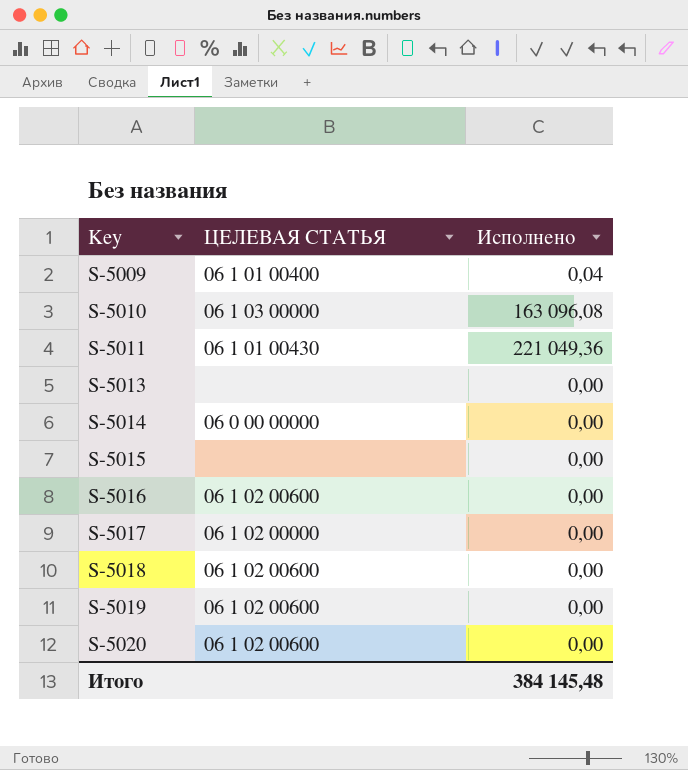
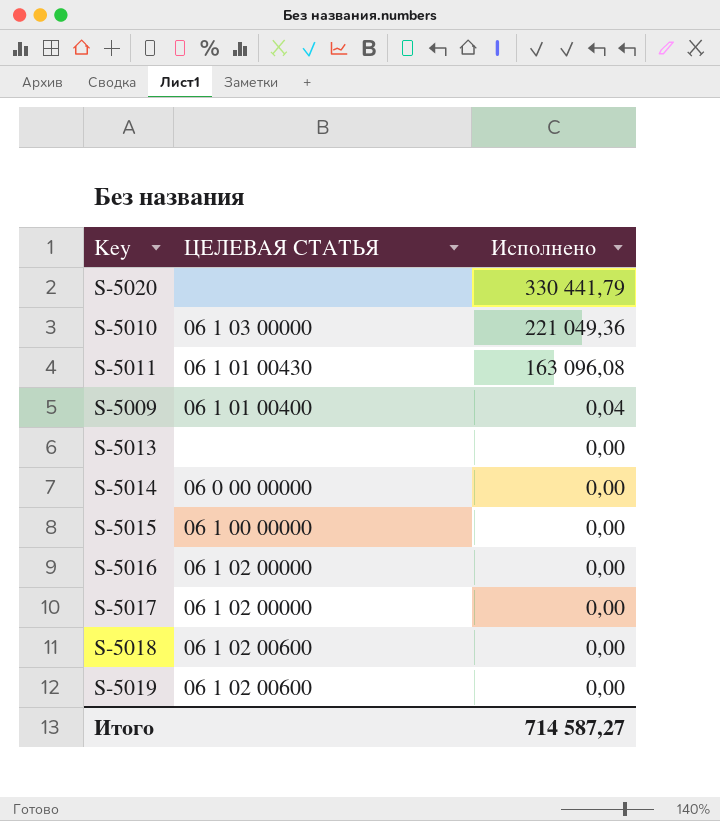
row order: Key ascending -> Исполнено descending
S-5020 | ЦЕЛЕВАЯ СТАТЬЯ: 06 1 02 00600 -> none
S-5020 | Исполнено: 0,00 -> 330 441,79
S-5010 | Исполнено: 163 096,08 -> 221 049,36
S-5011 | Исполнено: 221 049,36 -> 163 096,08
S-5015 | ЦЕЛЕВАЯ СТАТЬЯ: none -> 06 1 00 00000
S-5016 | ЦЕЛЕВАЯ СТАТЬЯ: 06 1 02 00600 -> 06 1 02 00000
Итого | Исполнено: 384 145,48 -> 714 587,27

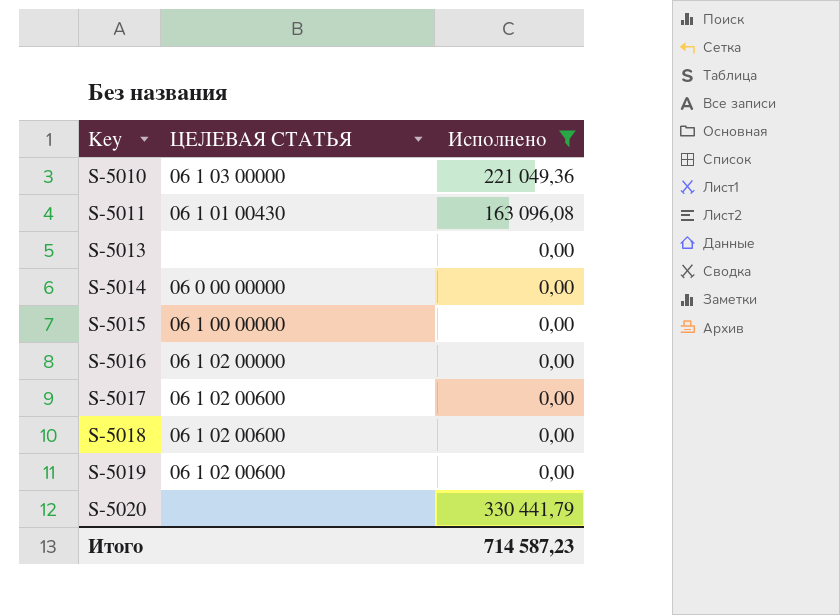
filter: none -> Исполнено != 0,04
row order: Исполнено descending -> Key ascending
S-5017 | ЦЕЛЕВАЯ СТАТЬЯ: 06 1 02 00000 -> 06 1 02 00600
Итого | Исполнено: 714 587,27 -> 714 587,23

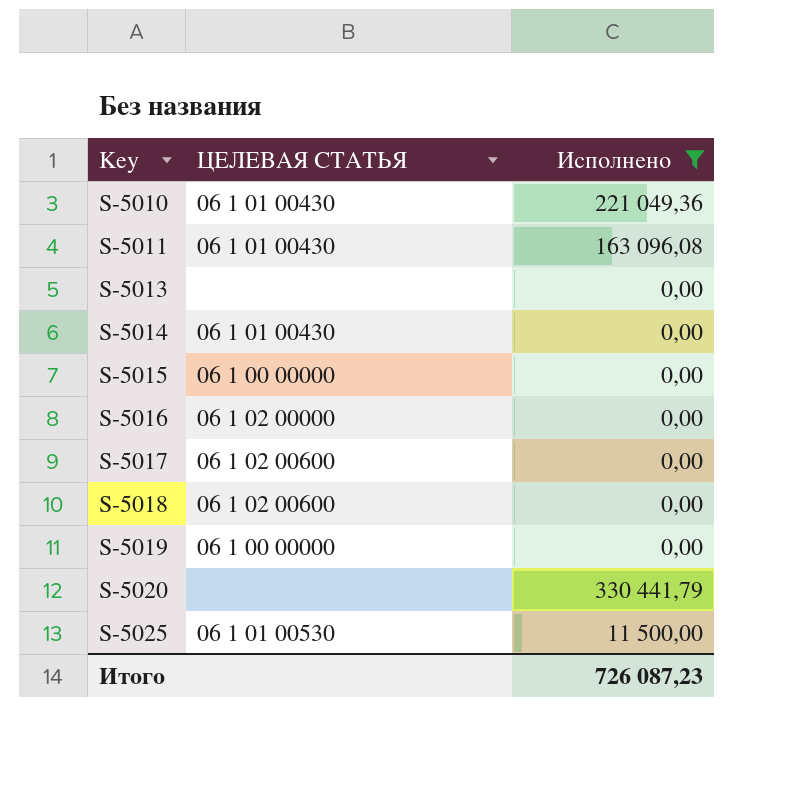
S-5010 | ЦЕЛЕВАЯ СТАТЬЯ: 06 1 03 00000 -> 06 1 01 00430
S-5014 | ЦЕЛЕВАЯ СТАТЬЯ: 06 0 00 00000 -> 06 1 01 00430
S-5019 | ЦЕЛЕВАЯ СТАТЬЯ: 06 1 02 00600 -> 06 1 00 00000
row S-5025: none -> 06 1 01 00530 | 11 500,00
Итого | Исполнено: 714 587,23 -> 726 087,23

